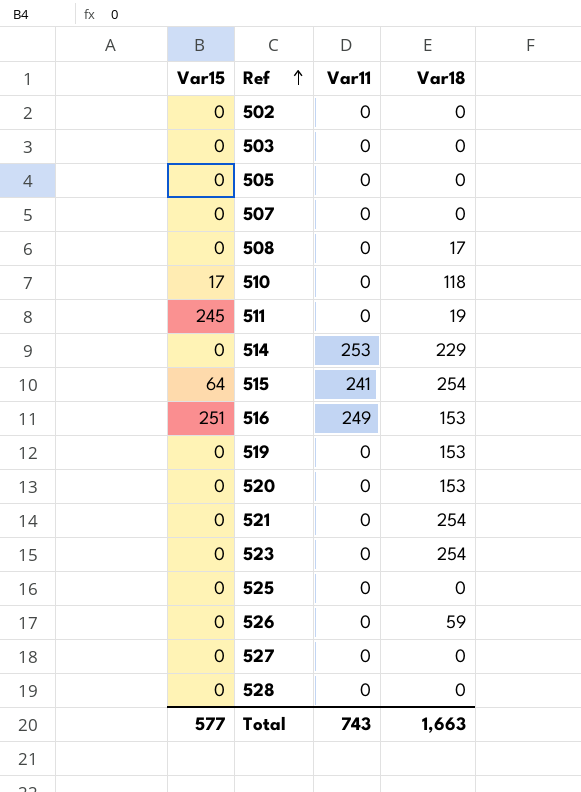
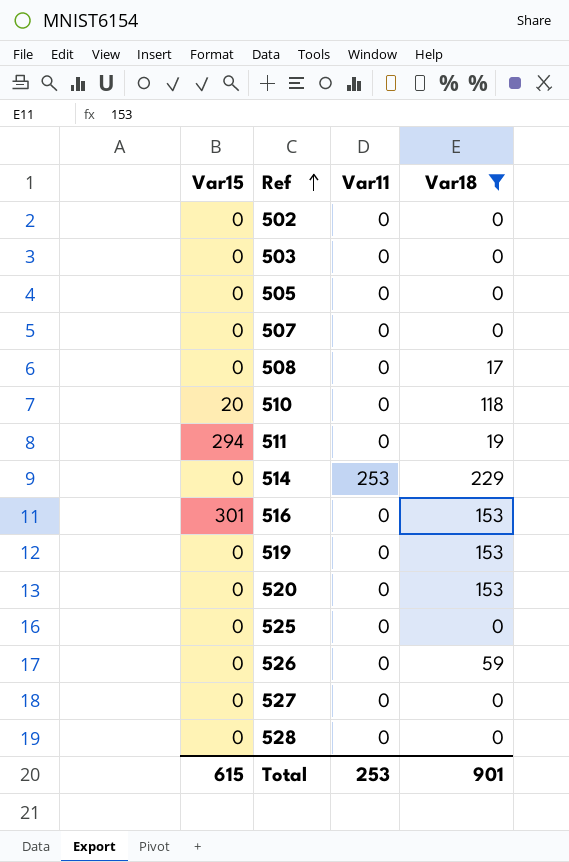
filter: none -> Var18 != 254
510 | Var15: 17 -> 20
511 | Var15: 245 -> 294
516 | Var15: 251 -> 301
516 | Var11: 249 -> 0
Total | Var15: 577 -> 615
Total | Var11: 743 -> 253
Total | Var18: 1,663 -> 901

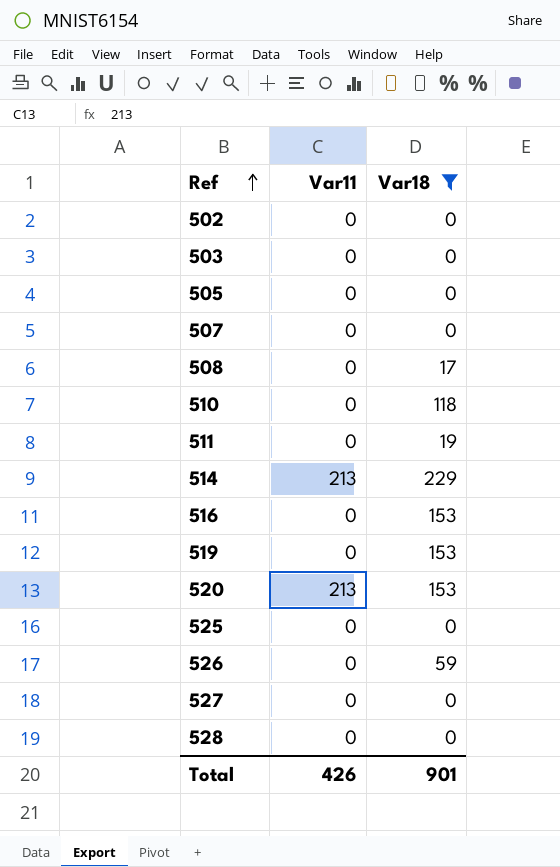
column Var15 | position: 1 -> none
514 | Var11: 253 -> 213
520 | Var11: 0 -> 213
Total | Var11: 253 -> 426

